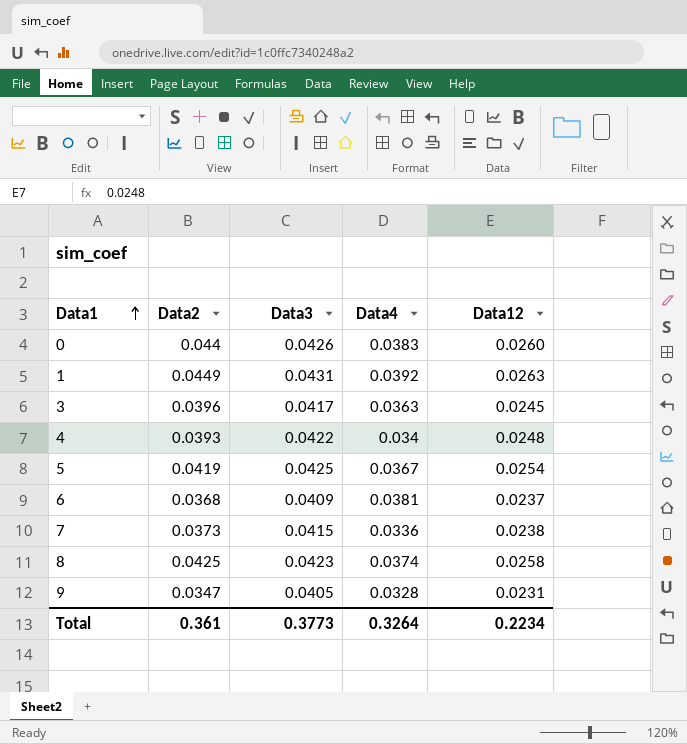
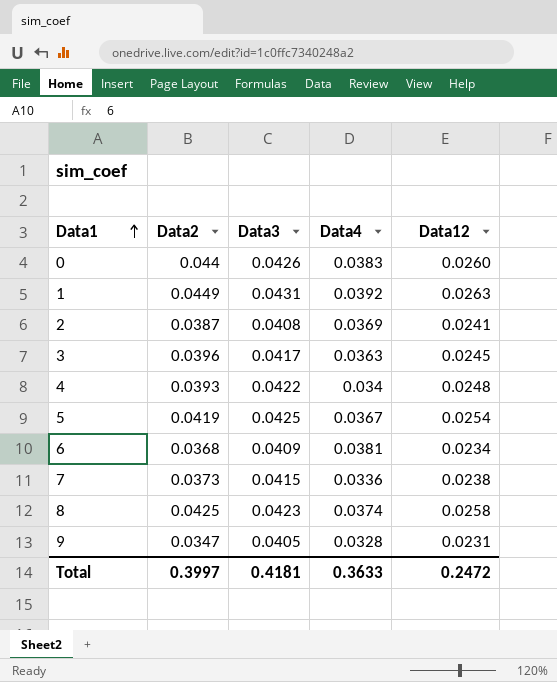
row 2: none -> 0.0387 | 0.0408 | 0.0369 | 0.0241
6 | Data12: 0.0237 -> 0.0234
Total | Data2: 0.361 -> 0.3997
Total | Data3: 0.3773 -> 0.4181
Total | Data4: 0.3264 -> 0.3633
Total | Data12: 0.2234 -> 0.2472

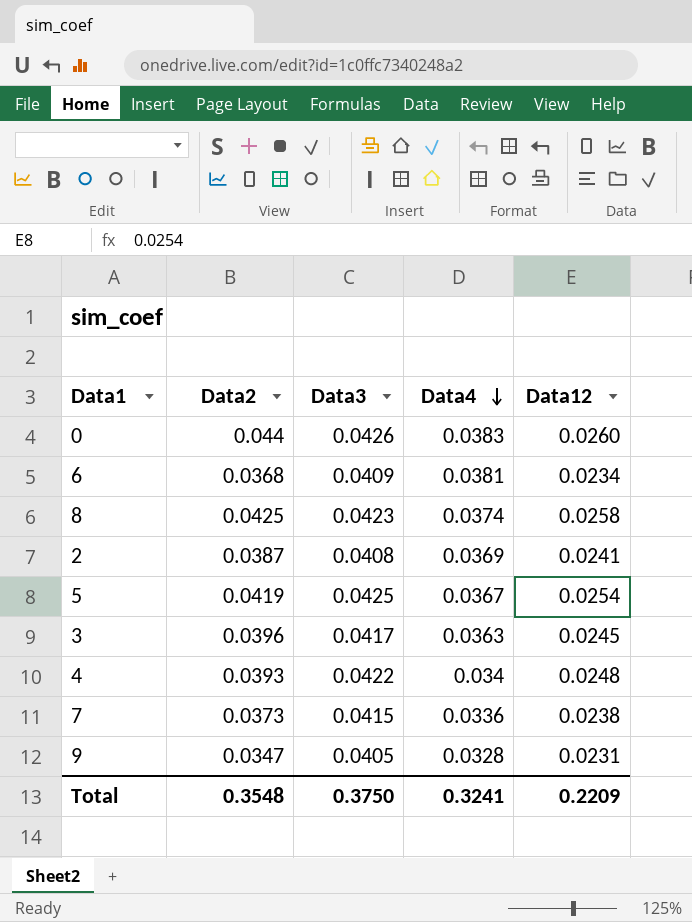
row order: Data1 ascending -> Data4 descending
row 1: 0.0449 | 0.0431 | 0.0392 | 0.0263 -> none
Total | Data2: 0.3997 -> 0.3548
Total | Data3: 0.4181 -> 0.3750
Total | Data4: 0.3633 -> 0.3241
Total | Data12: 0.2472 -> 0.2209

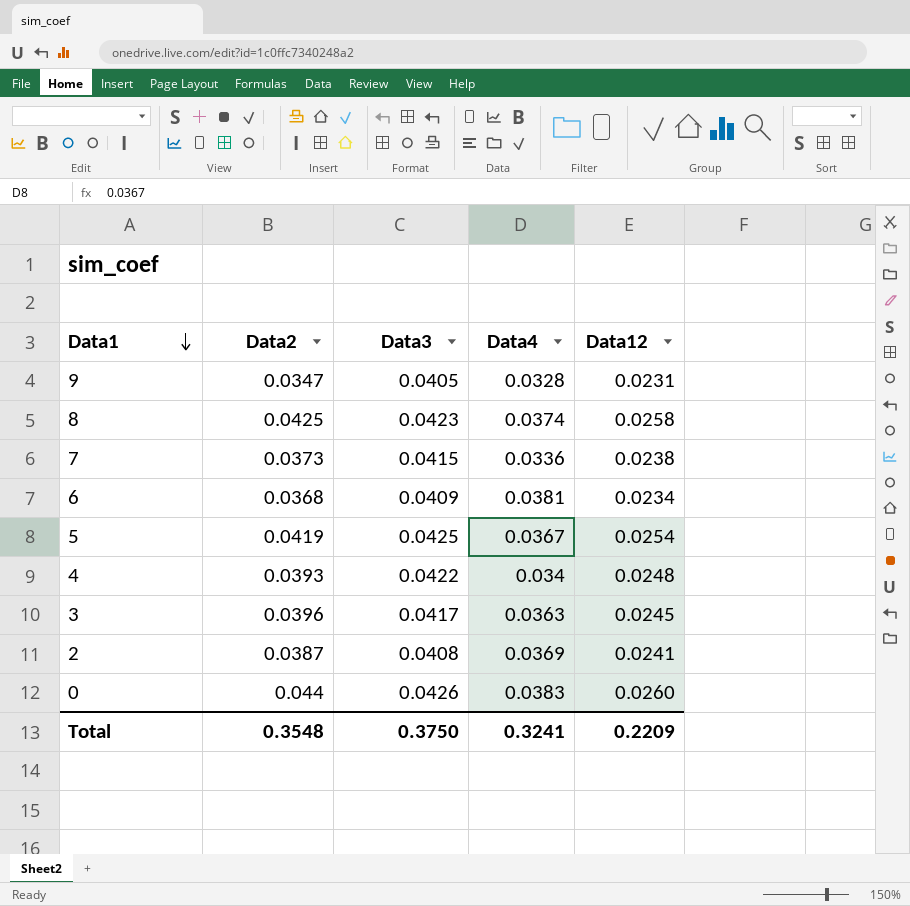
row order: Data4 descending -> Data1 descending

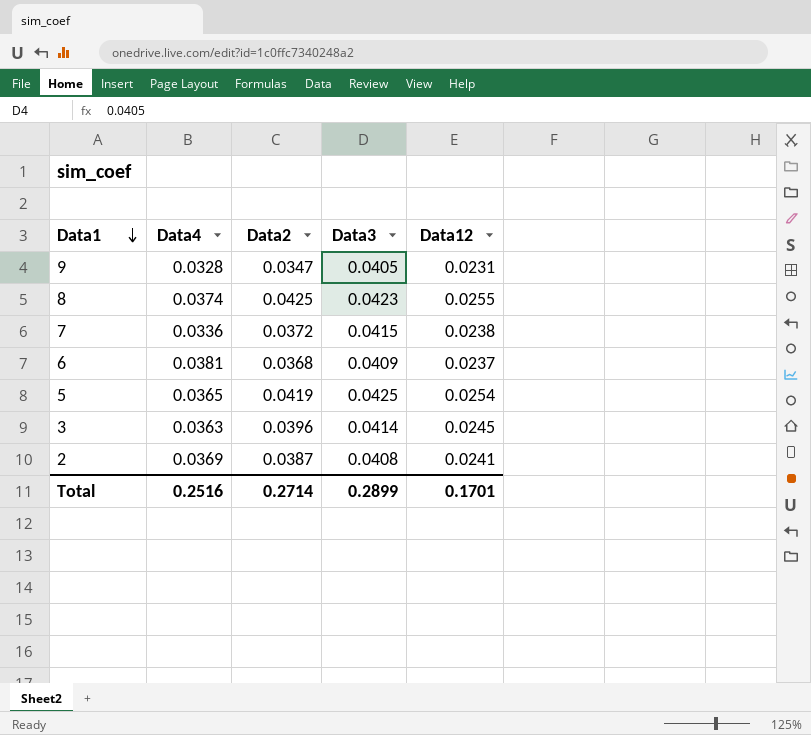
column Data4 | position: 4 -> 2
row 4: 0.0393 | 0.0422 | 0.034 | 0.0248 -> none
row 0: 0.044 | 0.0426 | 0.0383 | 0.0260 -> none
8 | Data12: 0.0258 -> 0.0255
7 | Data2: 0.0373 -> 0.0372
6 | Data12: 0.0234 -> 0.0237
5 | Data4: 0.0367 -> 0.0365
3 | Data3: 0.0417 -> 0.0414
Total | Data4: 0.3241 -> 0.2516
Total | Data2: 0.3548 -> 0.2714
Total | Data3: 0.3750 -> 0.2899
Total | Data12: 0.2209 -> 0.1701

